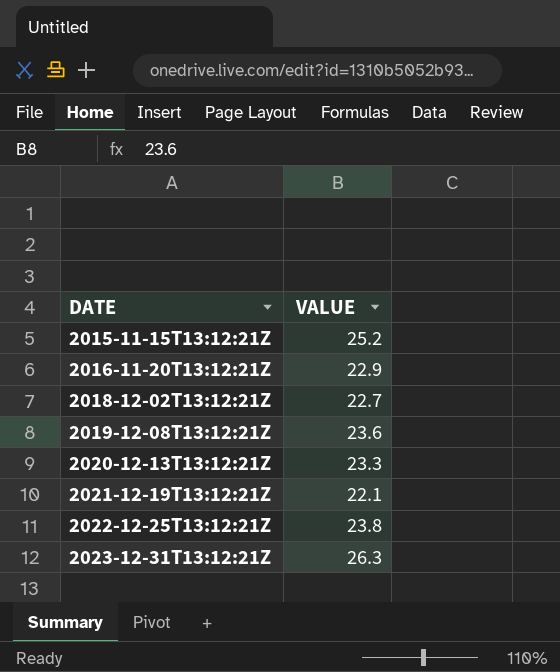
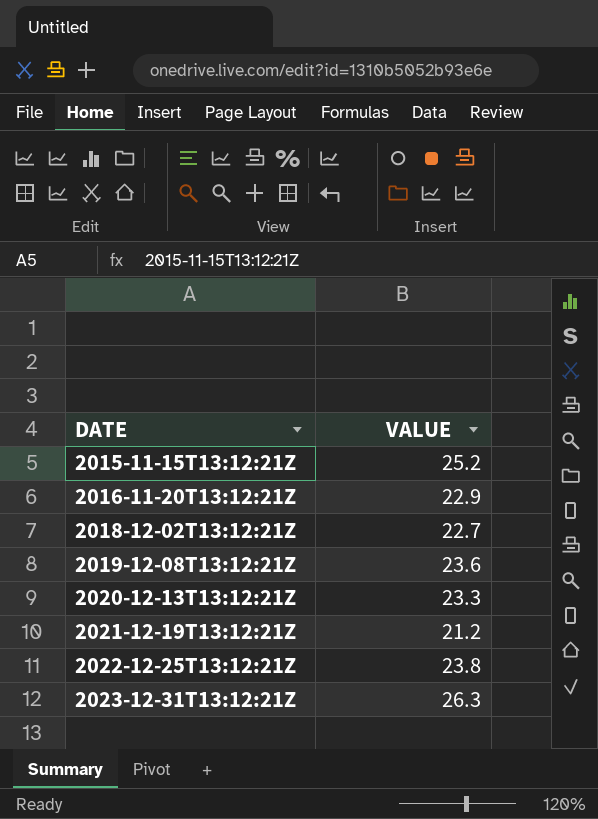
2021-12-19T13:12:21Z | VALUE: 22.1 -> 21.2

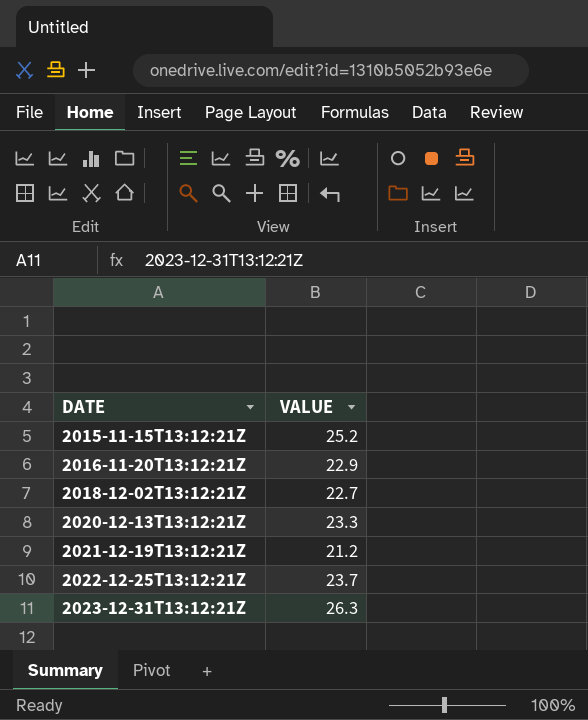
row 2019-12-08T13:12:21Z: 23.6 -> none
2022-12-25T13:12:21Z | VALUE: 23.8 -> 23.7

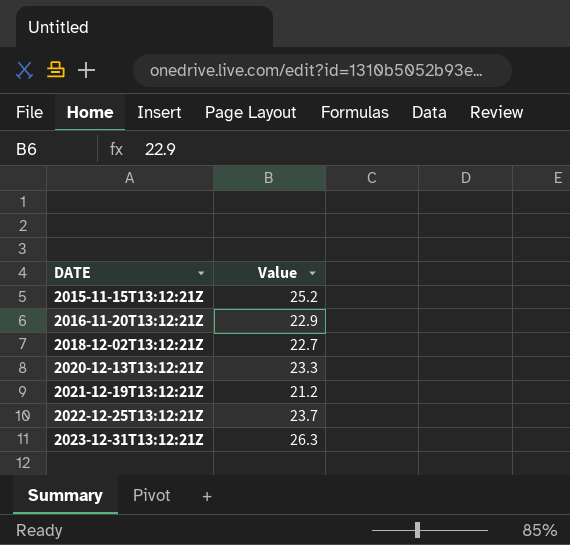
column name: VALUE -> Value

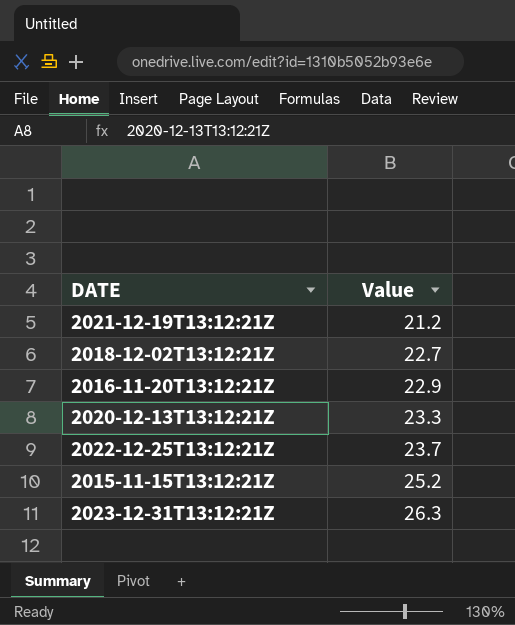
row order: DATE ascending -> Value ascending

